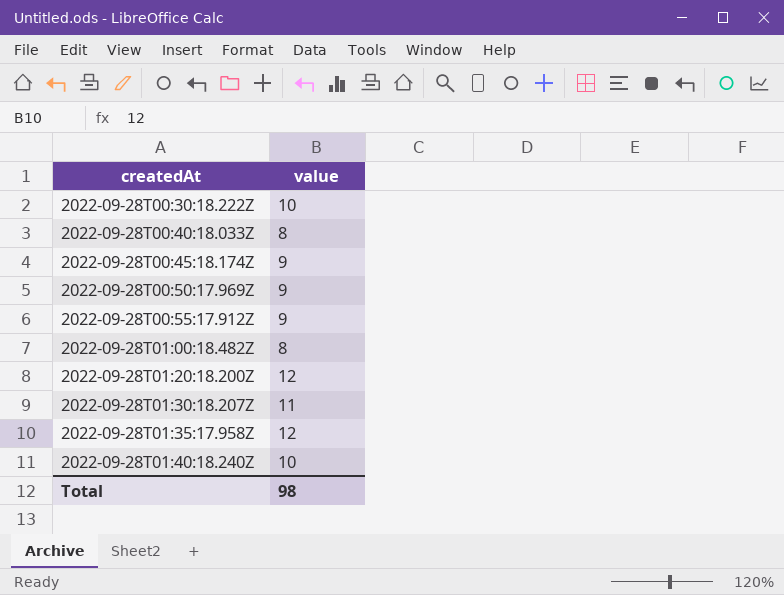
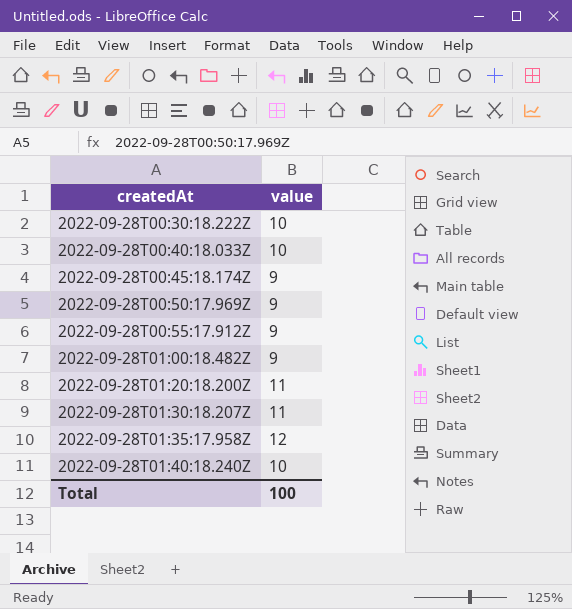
2022-09-28T00:40:18.033Z | value: 8 -> 10
2022-09-28T01:00:18.482Z | value: 8 -> 9
2022-09-28T01:20:18.200Z | value: 12 -> 11
Total | value: 98 -> 100

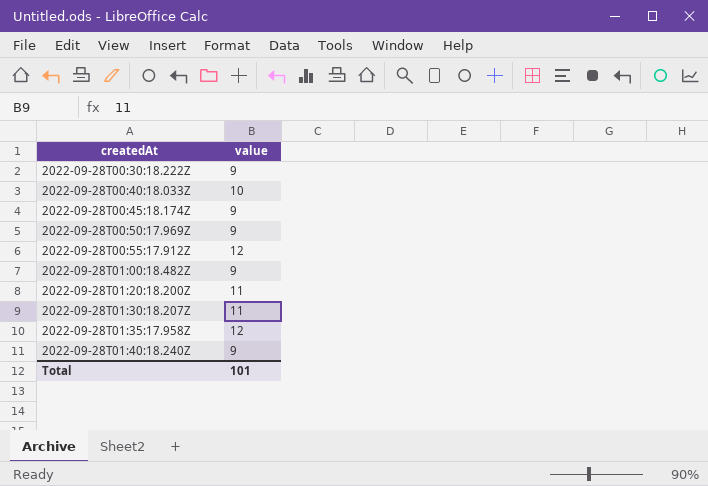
2022-09-28T00:30:18.222Z | value: 10 -> 9
2022-09-28T00:55:17.912Z | value: 9 -> 12
2022-09-28T01:40:18.240Z | value: 10 -> 9
Total | value: 100 -> 101

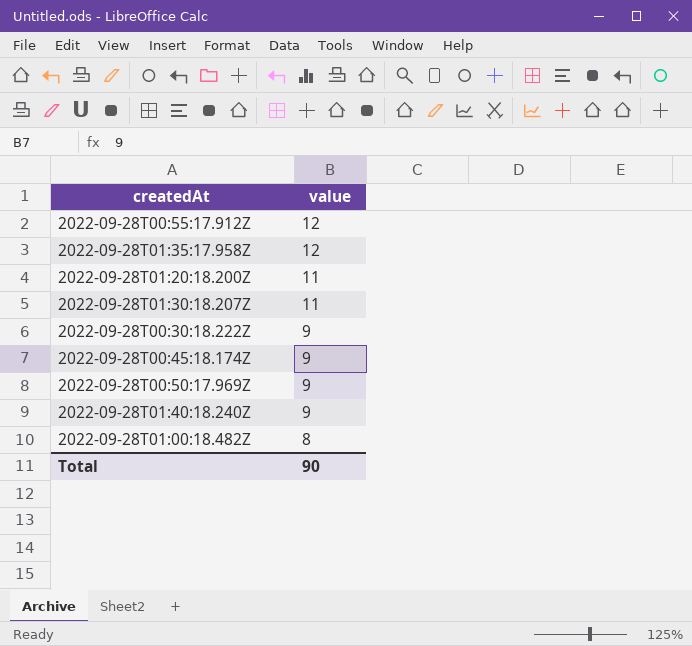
row order: createdAt ascending -> value descending
row 2022-09-28T00:40:18.033Z: 10 -> none
2022-09-28T01:00:18.482Z | value: 9 -> 8
Total | value: 101 -> 90

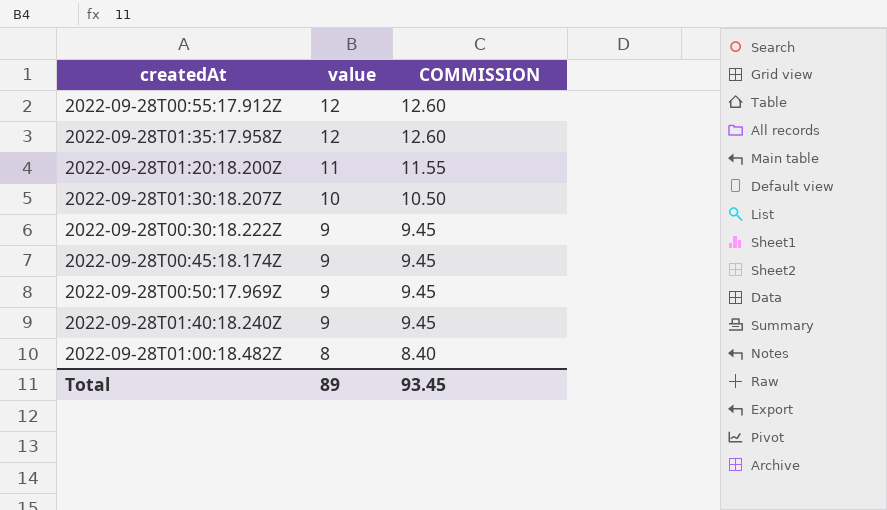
column COMMISSION | formula: none -> [value] * 1.05
2022-09-28T01:30:18.207Z | value: 11 -> 10
Total | value: 90 -> 89

